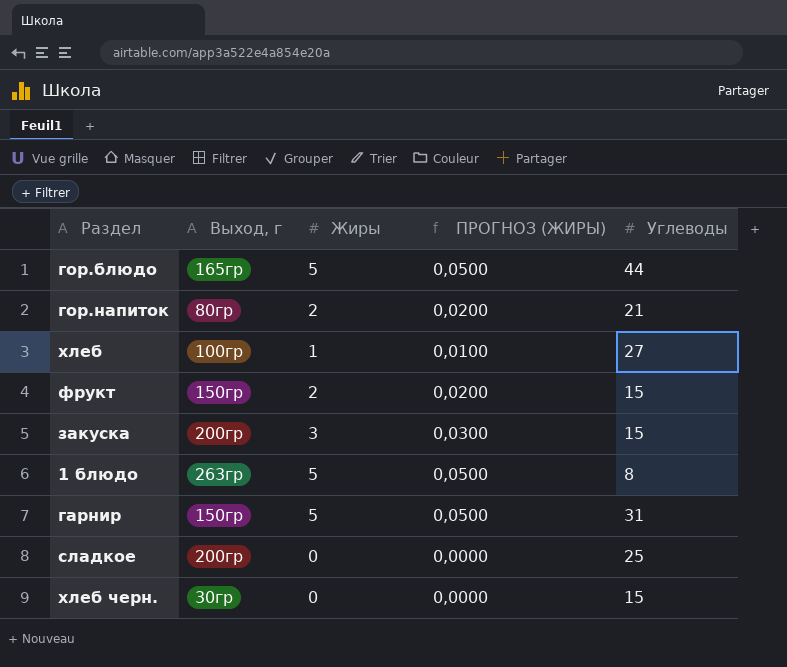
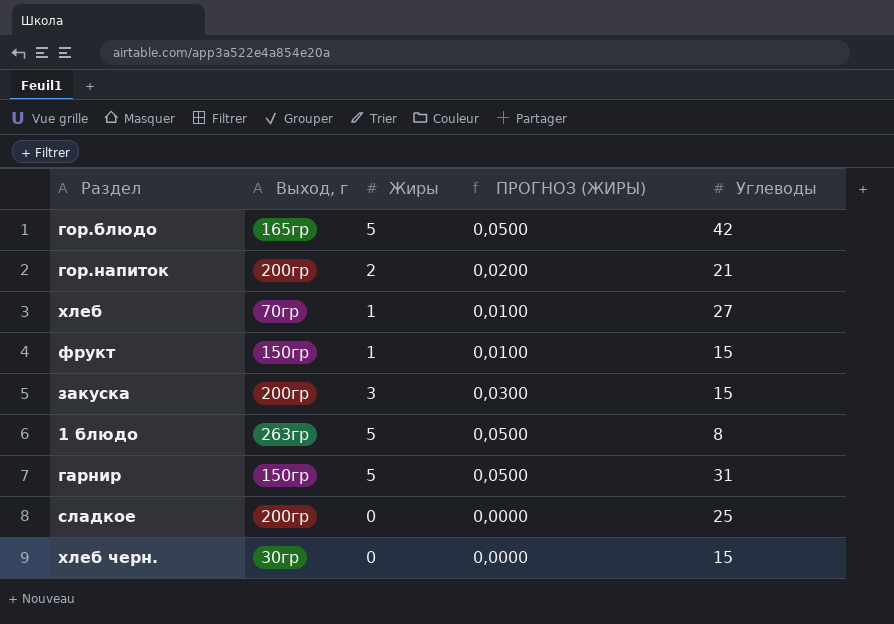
гор.блюдо | Углеводы: 44 -> 42
гор.напиток | Выход, г: 80гр -> 200гр
хлеб | Выход, г: 100гр -> 70гр
фрукт | Жиры: 2 -> 1
фрукт | ПРОГНОЗ (ЖИРЫ): 0,0200 -> 0,0100

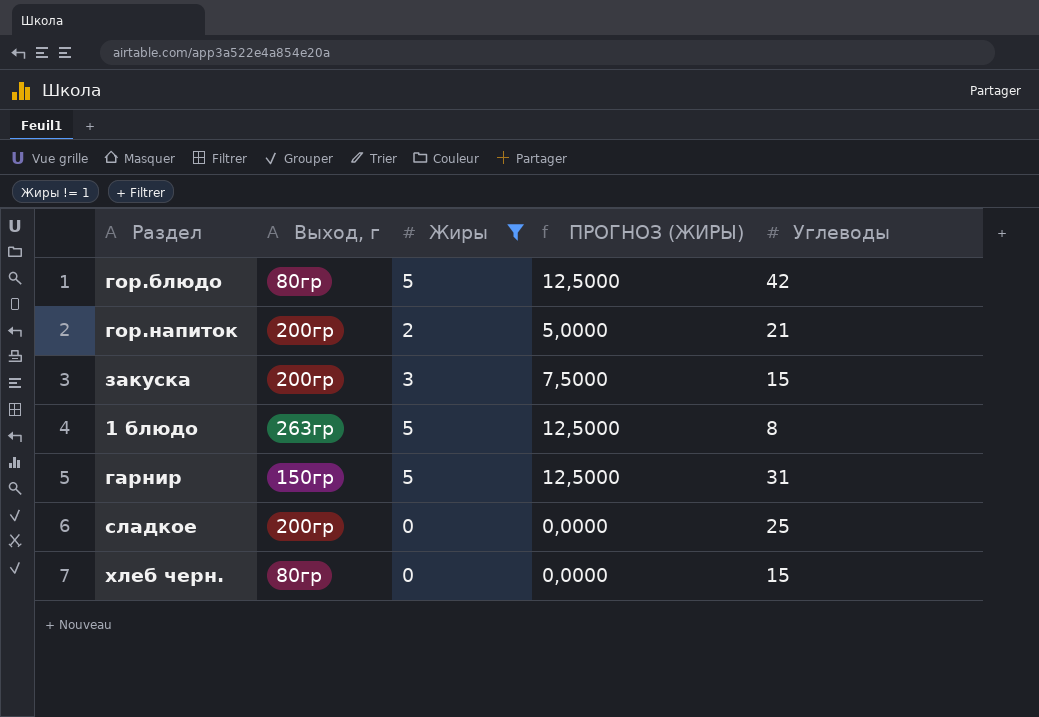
filter: none -> Жиры != 1
column ПРОГНОЗ (ЖИРЫ) | formula: [Жиры] * 0,01 -> [Жиры] * 2,5
гор.блюдо | Выход, г: 165гр -> 80гр
хлеб черн. | Выход, г: 30гр -> 80гр

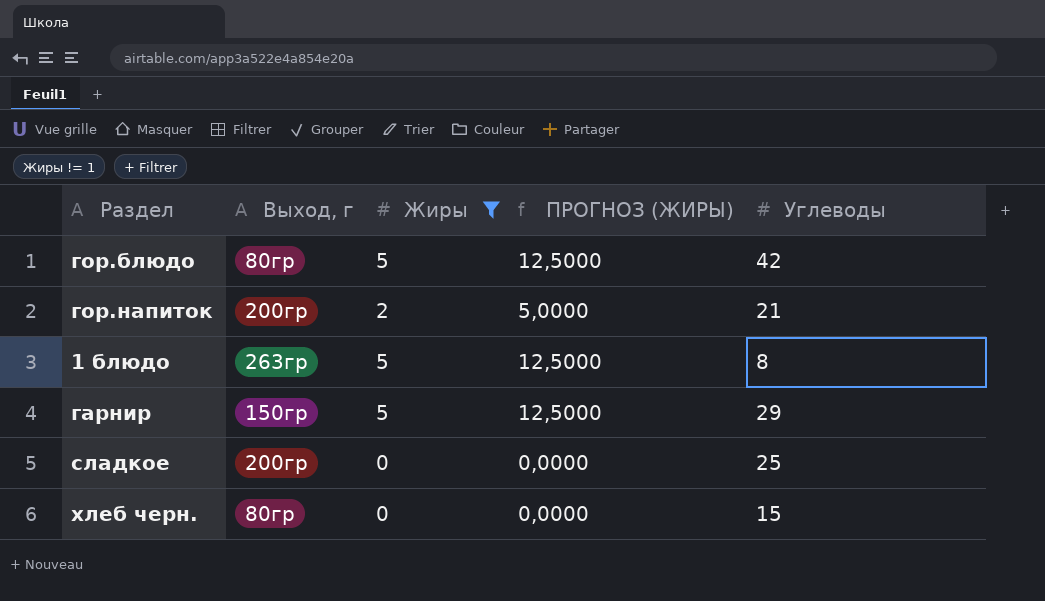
row закуска: 200гр | 3 | 7,5000 | 15 -> none
гарнир | Углеводы: 31 -> 29

